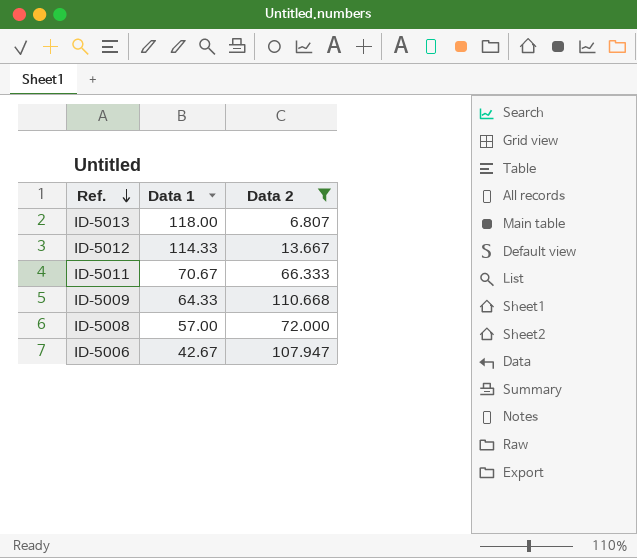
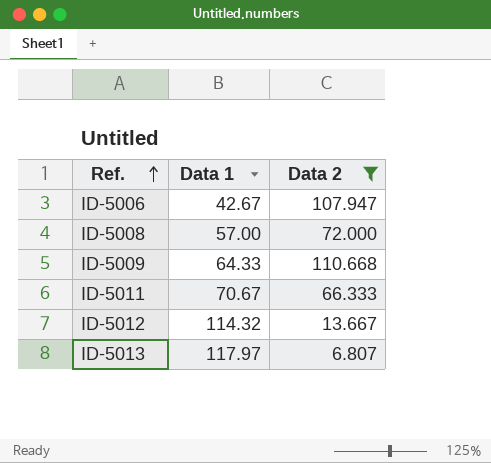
row order: Ref. descending -> Ref. ascending
ID-5012 | Data 1: 114.33 -> 114.32
ID-5013 | Data 1: 118.00 -> 117.97

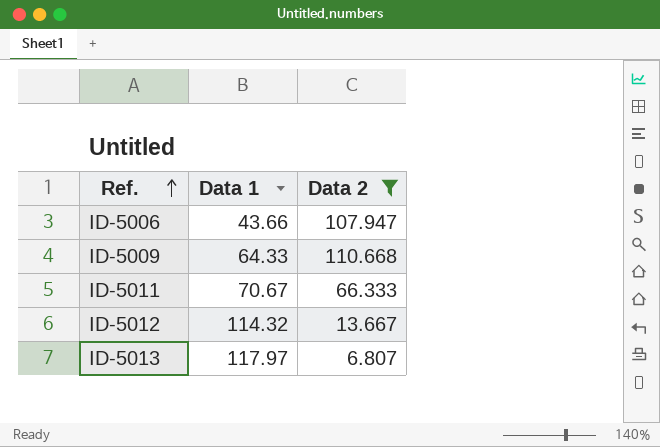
row ID-5008: 57.00 | 72.000 -> none
ID-5006 | Data 1: 42.67 -> 43.66

